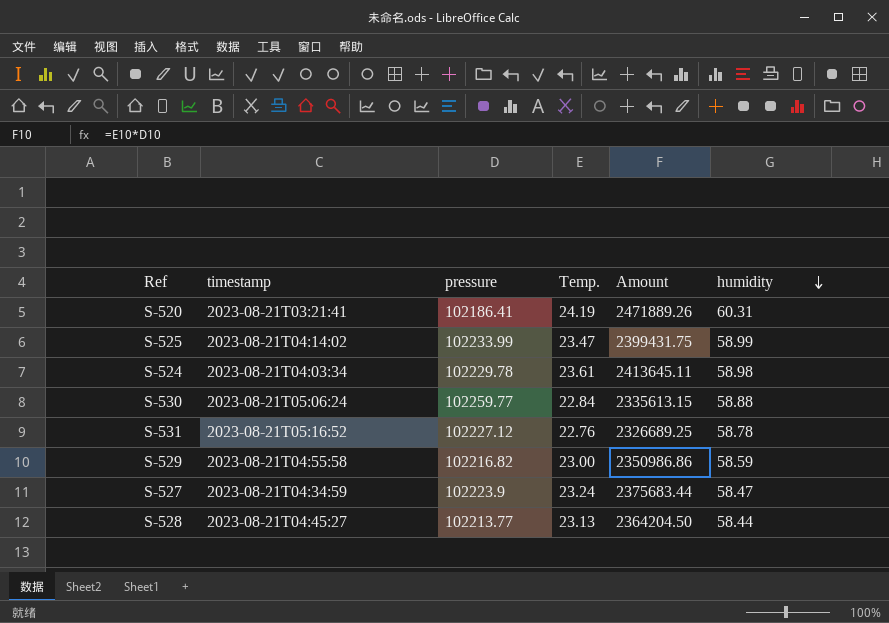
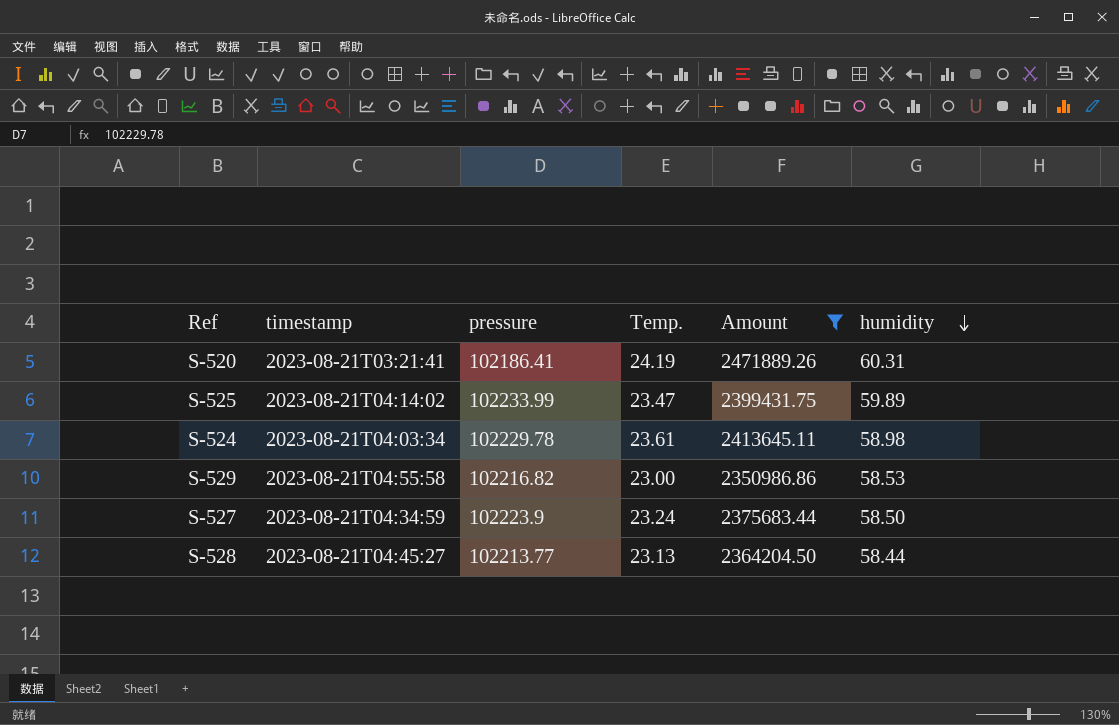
filter: none -> Amount >= 2350986.86
S-525 | humidity: 58.99 -> 59.89
S-529 | humidity: 58.59 -> 58.53
S-527 | humidity: 58.47 -> 58.50

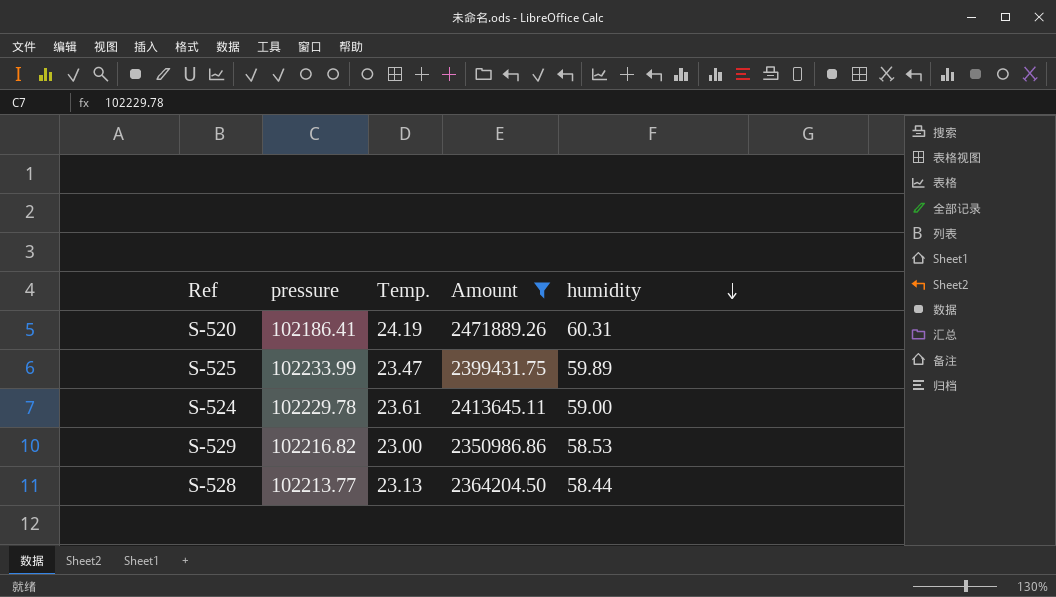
column timestamp | position: 2 -> none
row S-527: 2023-08-21T04:34:59 | 102223.9 | 23.24 | 2375683.44 | 58.50 -> none
S-524 | humidity: 58.98 -> 59.00

